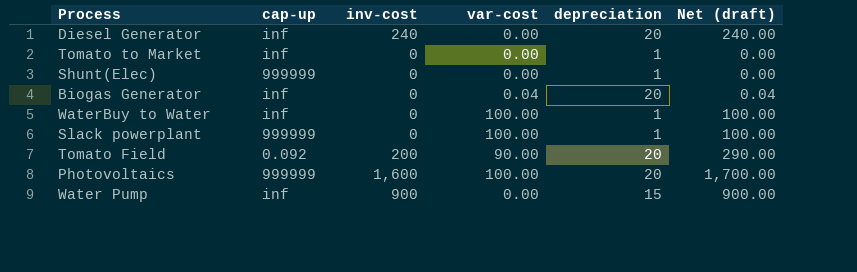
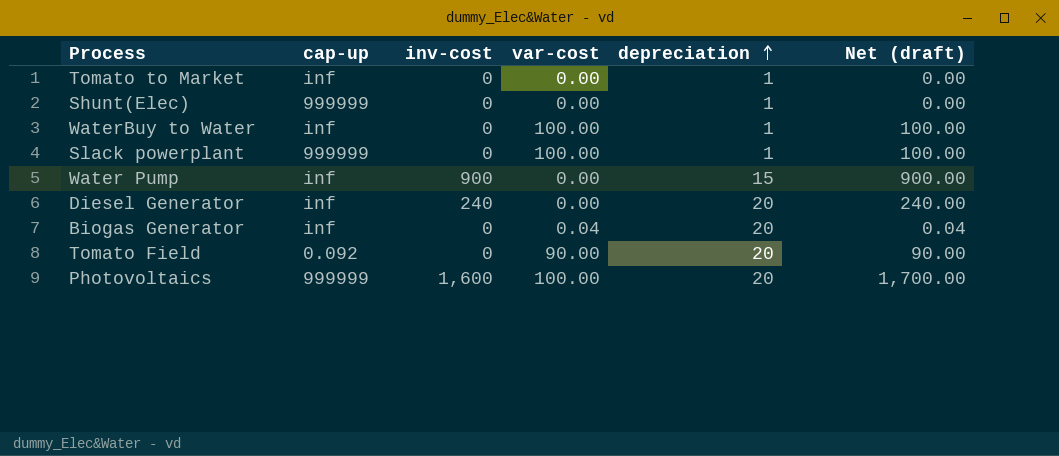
row order: none -> depreciation ascending
Tomato Field | inv-cost: 200 -> 0
Tomato Field | Net (draft): 290.00 -> 90.00

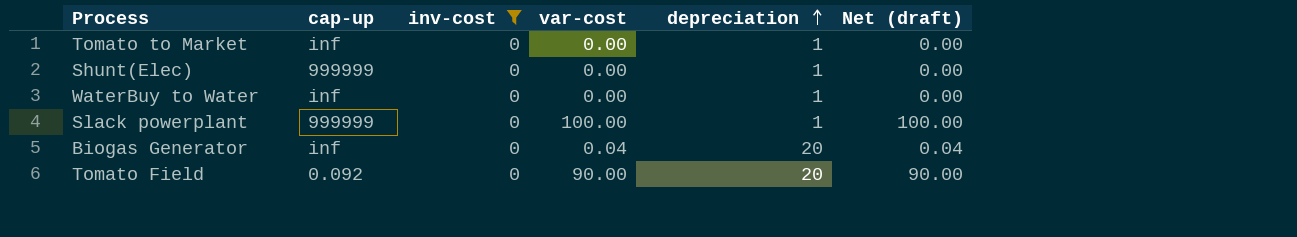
filter: none -> inv-cost = 0
WaterBuy to Water | var-cost: 100.00 -> 0.00
WaterBuy to Water | Net (draft): 100.00 -> 0.00

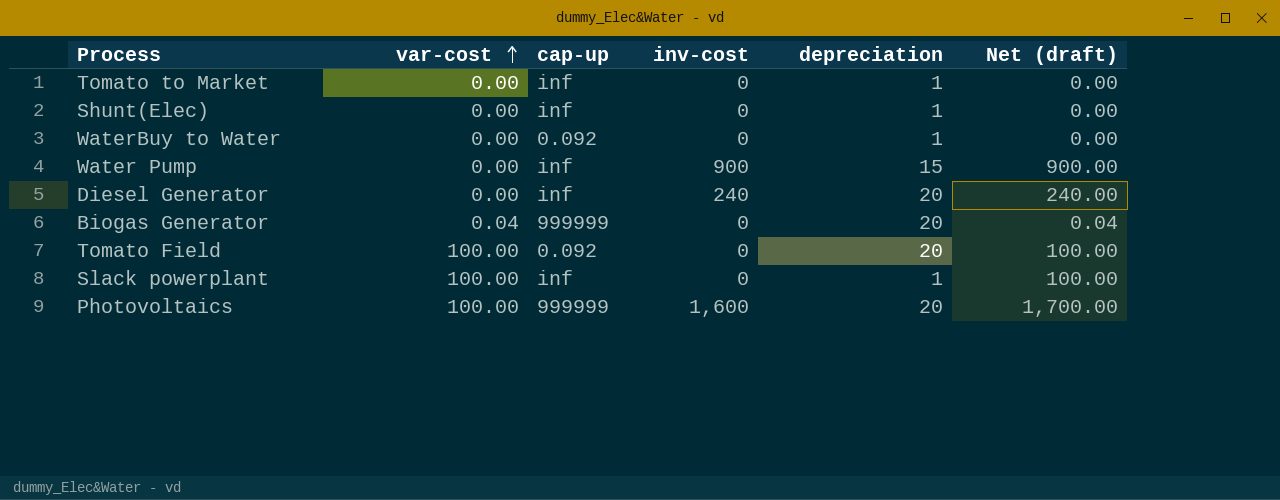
filter: inv-cost = 0 -> none
row order: depreciation ascending -> var-cost ascending
column var-cost | position: 4 -> 2
Shunt(Elec) | cap-up: 999999 -> inf
WaterBuy to Water | cap-up: inf -> 0.092
Biogas Generator | cap-up: inf -> 999999
Tomato Field | var-cost: 90.00 -> 100.00
Tomato Field | Net (draft): 90.00 -> 100.00
Slack powerplant | cap-up: 999999 -> inf

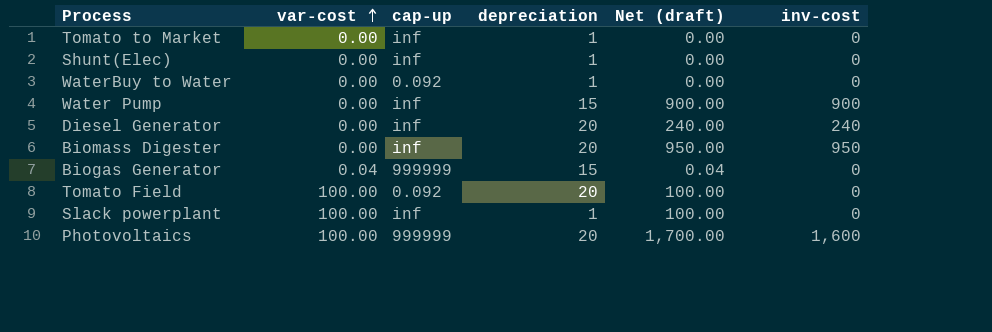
column inv-cost | position: 4 -> 6
row Biomass Digester: none -> 0.00 | inf | 20 | 950.00 | 950
Biogas Generator | depreciation: 20 -> 15

